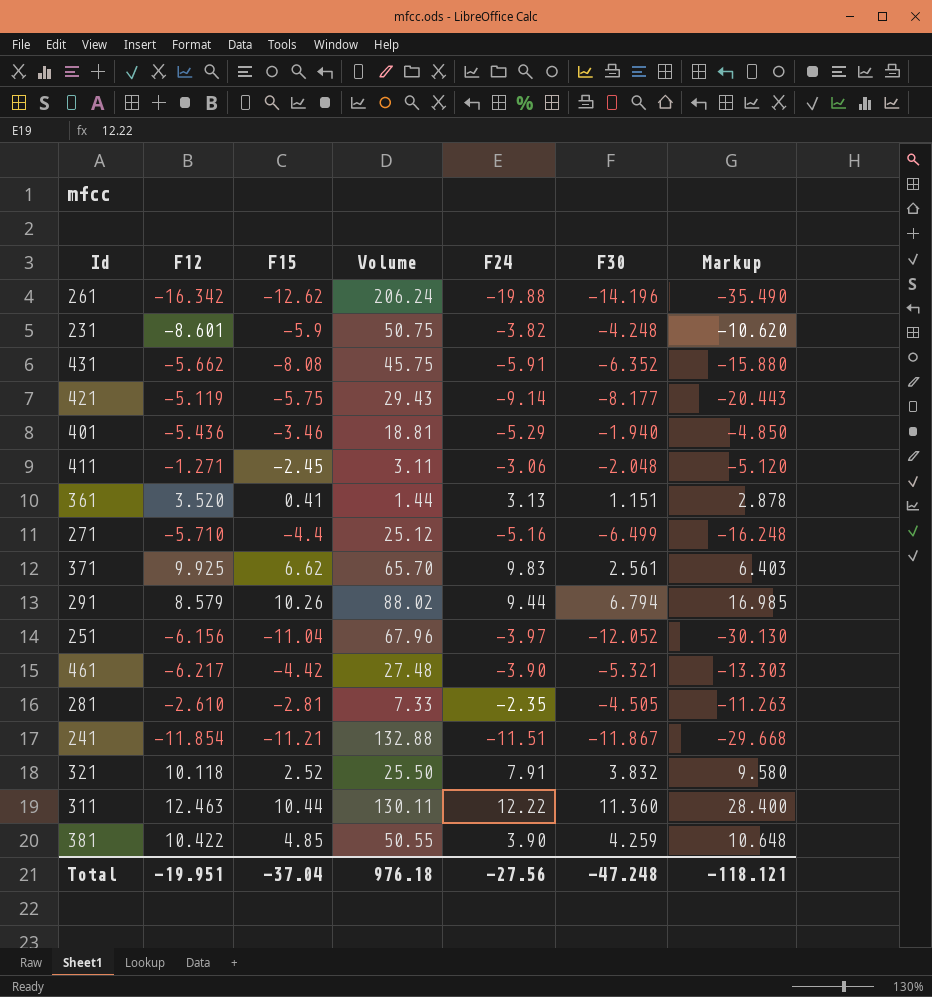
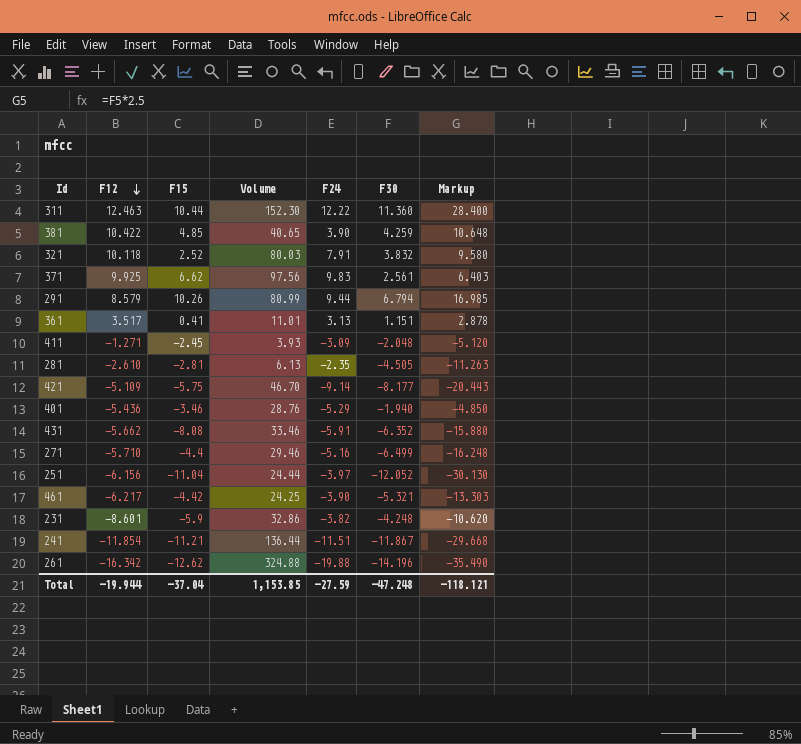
row order: none -> F12 descending
column Volume | formula: [F12] * [F15] -> [F12] * [F24]
361 | F12: 3.520 -> 3.517
411 | F24: -3.06 -> -3.09
421 | F12: -5.119 -> -5.109
Total | F12: -19.951 -> -19.944
Total | Volume: 976.18 -> 1,153.85
Total | F24: -27.56 -> -27.59

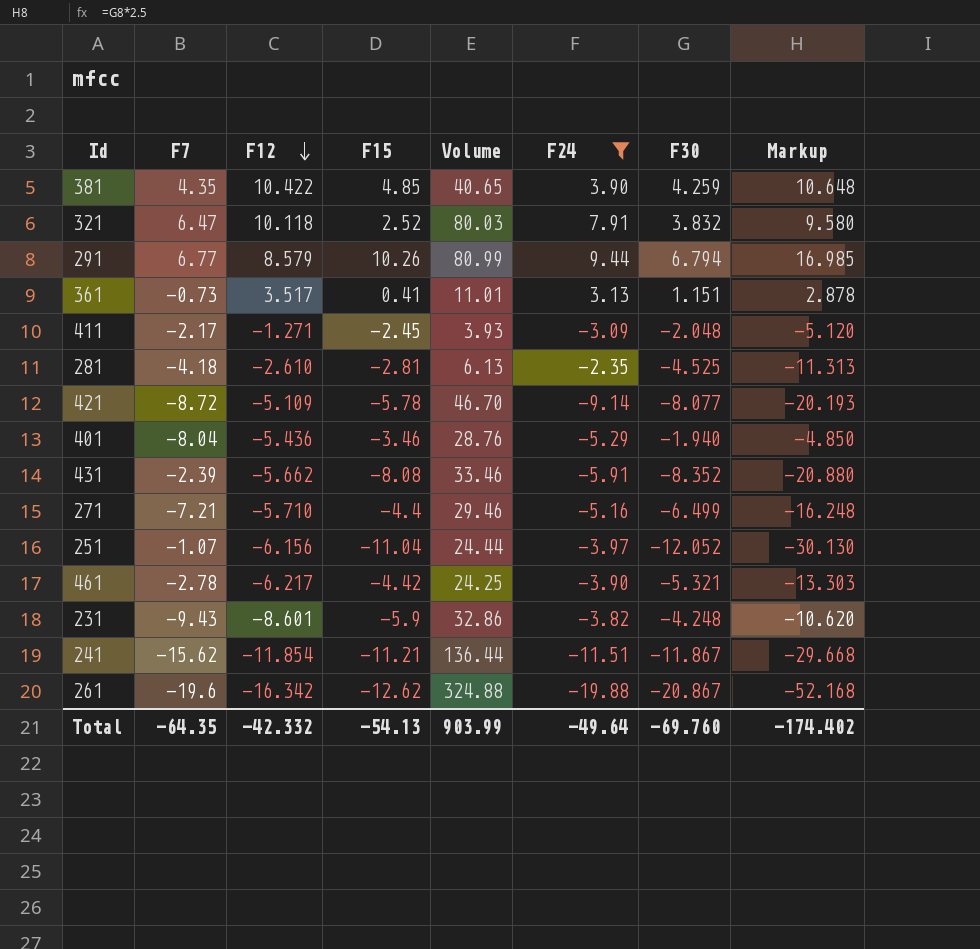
filter: none -> F24 <= 9.44
column F7 | position: none -> 2
281 | F30: -4.505 -> -4.525
281 | Markup: -11.263 -> -11.313
421 | F15: -5.75 -> -5.78
421 | F30: -8.177 -> -8.077
421 | Markup: -20.443 -> -20.193
431 | F30: -6.352 -> -8.352
431 | Markup: -15.880 -> -20.880
261 | F30: -14.196 -> -20.867
261 | Markup: -35.490 -> -52.168
Total | F12: -19.944 -> -42.332
Total | F15: -37.04 -> -54.13
Total | Volume: 1,153.85 -> 903.99
Total | F24: -27.59 -> -49.64
Total | F30: -47.248 -> -69.760
Total | Markup: -118.121 -> -174.402

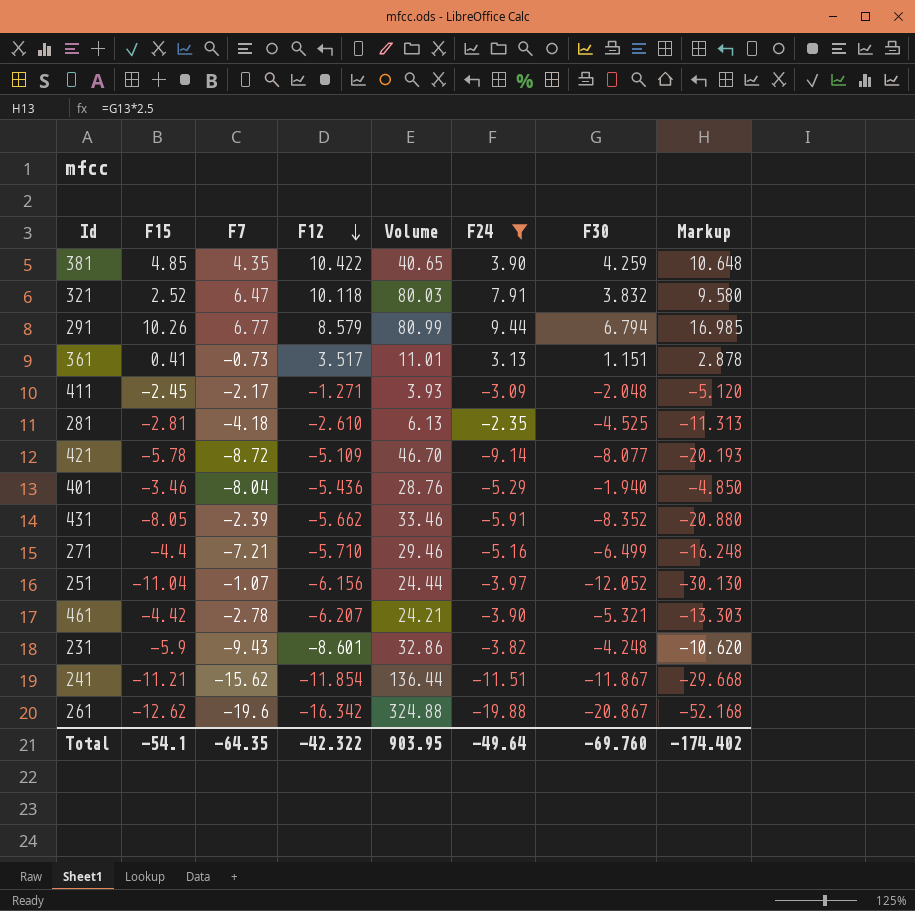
column F15 | position: 4 -> 2
431 | F15: -8.08 -> -8.05
461 | F12: -6.217 -> -6.207
461 | Volume: 24.25 -> 24.21
Total | F15: -54.13 -> -54.1
Total | F12: -42.332 -> -42.322
Total | Volume: 903.99 -> 903.95

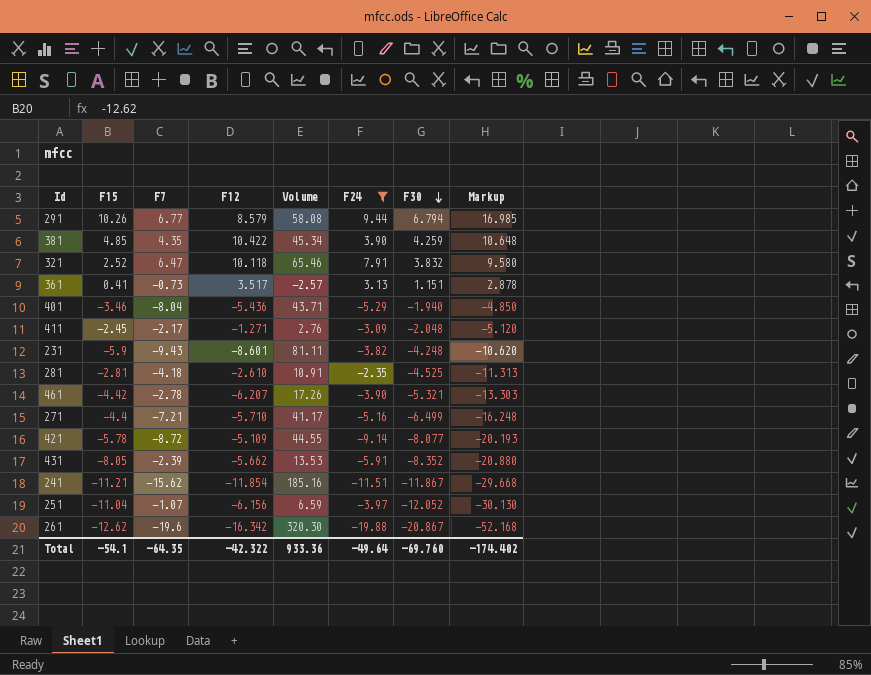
row order: F12 descending -> F30 descending
column Volume | formula: [F12] * [F24] -> [F7] * [F12]
Total | Volume: 903.95 -> 933.36

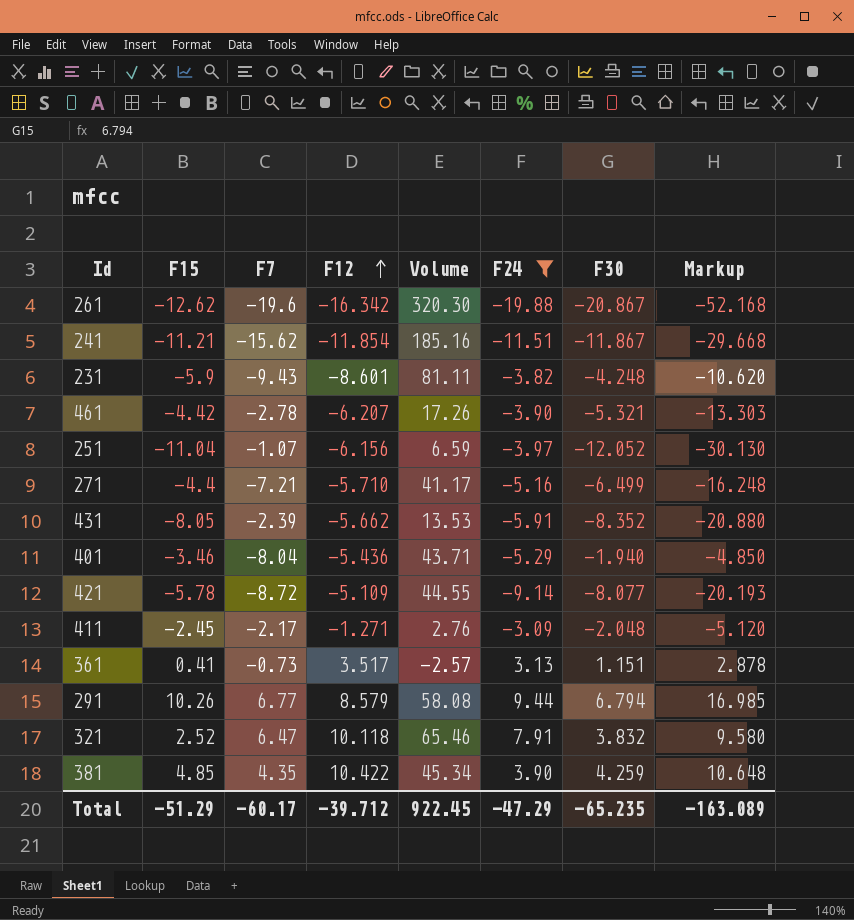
row order: F30 descending -> F12 ascending
row 281: -2.81 | -4.18 | -2.610 | 10.91 | -2.35 | -4.525 | -11.313 -> none
Total | F15: -54.1 -> -51.29
Total | F7: -64.35 -> -60.17
Total | F12: -42.322 -> -39.712
Total | Volume: 933.36 -> 922.45
Total | F24: -49.64 -> -47.29
Total | F30: -69.760 -> -65.235
Total | Markup: -174.402 -> -163.089

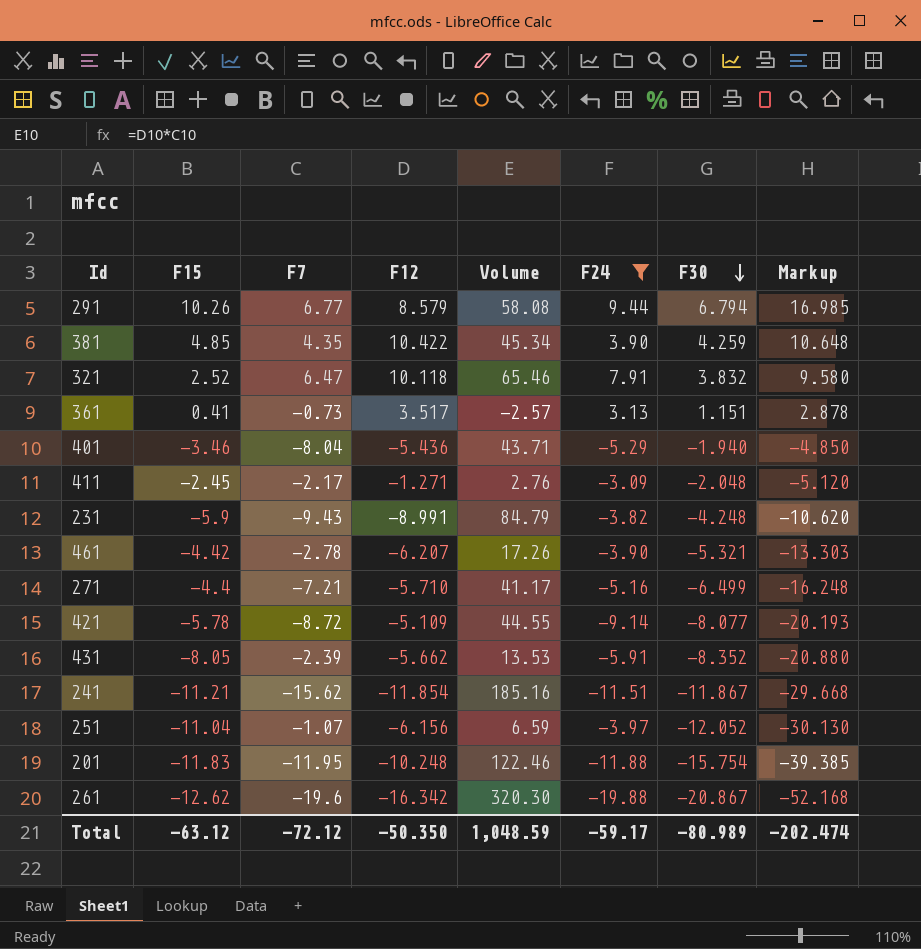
row order: F12 ascending -> F30 descending
231 | F12: -8.601 -> -8.991
231 | Volume: 81.11 -> 84.79
row 201: none -> -11.83 | -11.95 | -10.248 | 122.46 | -11.88 | -15.754 | -39.385
Total | F15: -51.29 -> -63.12
Total | F7: -60.17 -> -72.12
Total | F12: -39.712 -> -50.350
Total | Volume: 922.45 -> 1,048.59
Total | F24: -47.29 -> -59.17
Total | F30: -65.235 -> -80.989
Total | Markup: -163.089 -> -202.474

